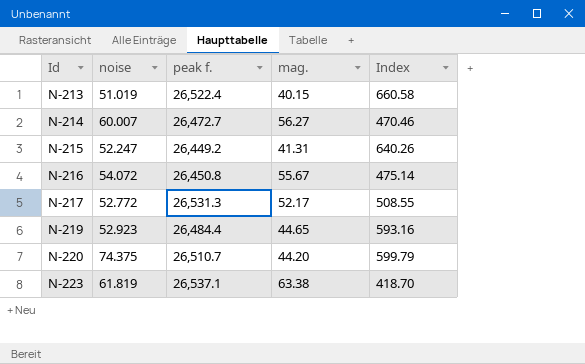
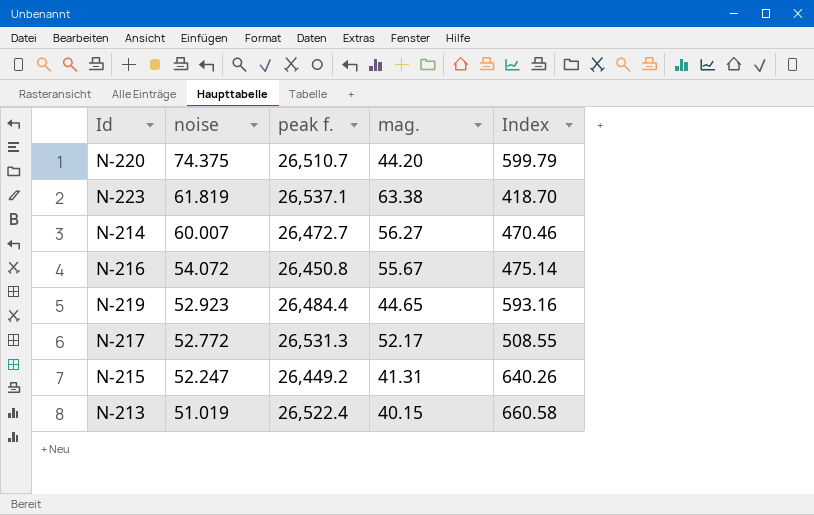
row order: Id ascending -> noise descending

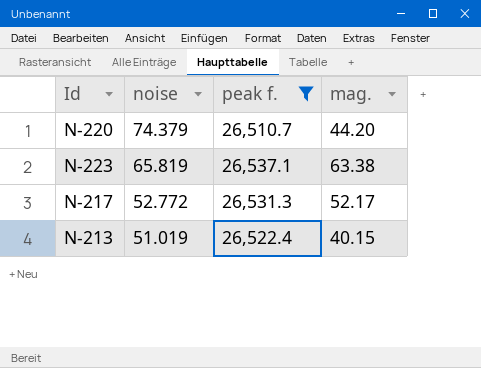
filter: none -> peak f. >= 26,510.7
column Index | formula: [peak f.] / [mag.] -> none
N-220 | noise: 74.375 -> 74.379
N-223 | noise: 61.819 -> 65.819

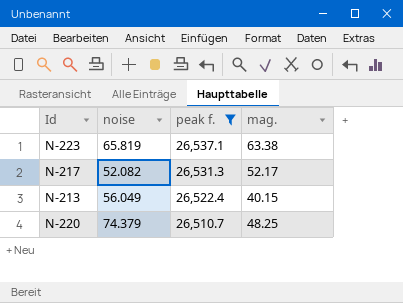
row order: noise descending -> peak f. descending
N-217 | noise: 52.772 -> 52.082
N-213 | noise: 51.019 -> 56.049
N-220 | mag.: 44.20 -> 48.25

